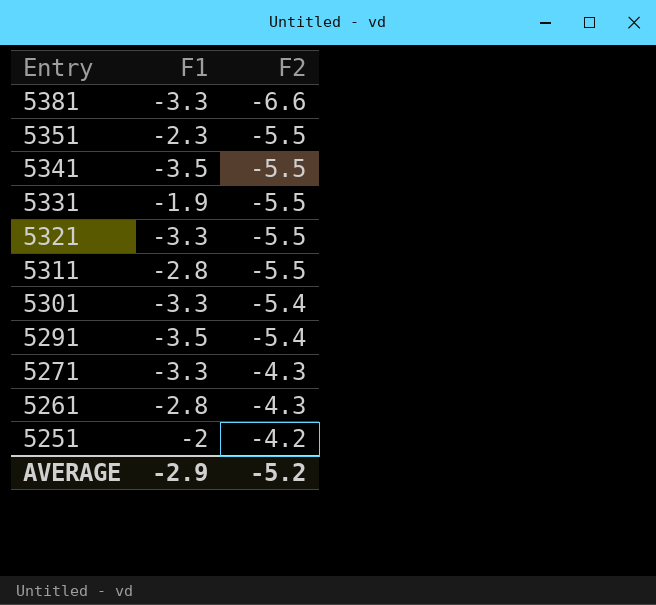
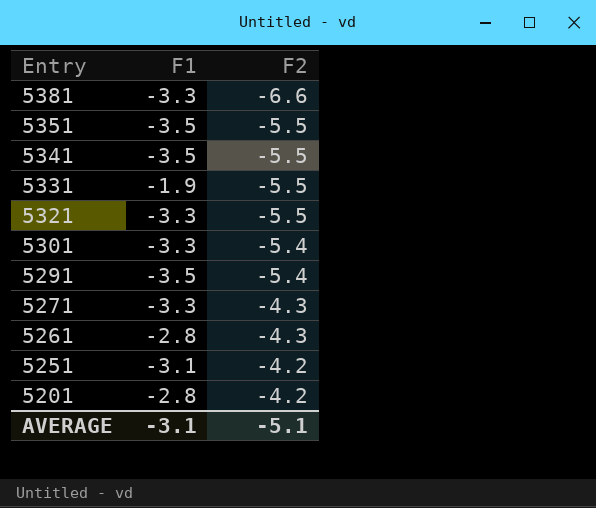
row 5311: -2.8 | -5.5 -> none
5351 | F1: -2.3 -> -3.5
5251 | F1: -2 -> -3.1
row 5201: none -> -2.8 | -4.2
AVERAGE | F1: -2.9 -> -3.1
AVERAGE | F2: -5.2 -> -5.1

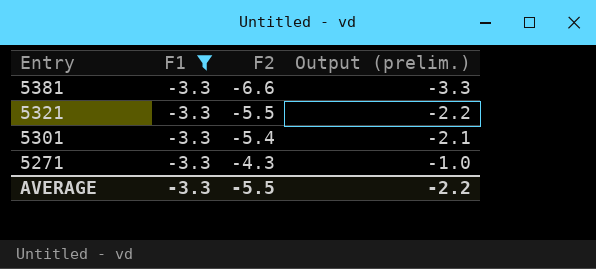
filter: none -> F1 = -3.3
column Output (prelim.) | formula: none -> [F2] - [F1]
AVERAGE | F1: -3.1 -> -3.3
AVERAGE | F2: -5.1 -> -5.5

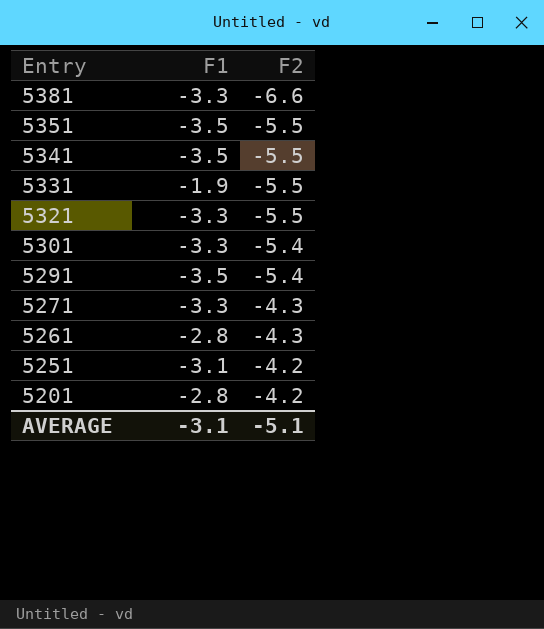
filter: F1 = -3.3 -> none
column Output (prelim.) | formula: [F2] - [F1] -> none
AVERAGE | F1: -3.3 -> -3.1
AVERAGE | F2: -5.5 -> -5.1

